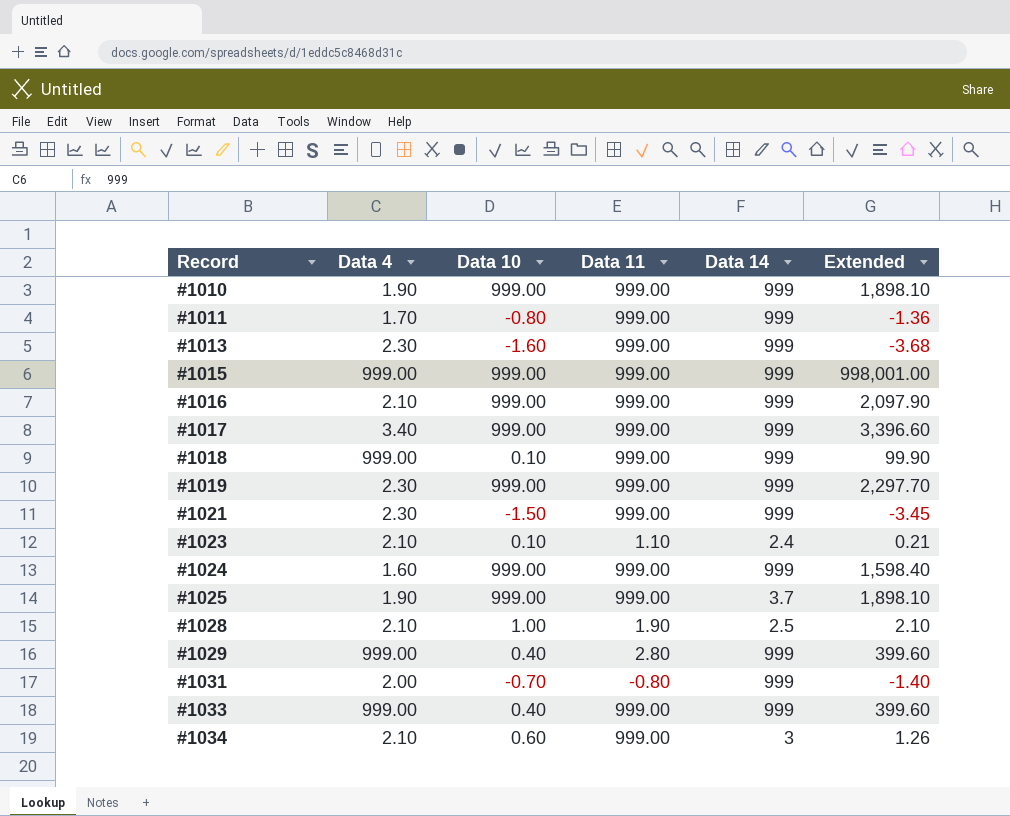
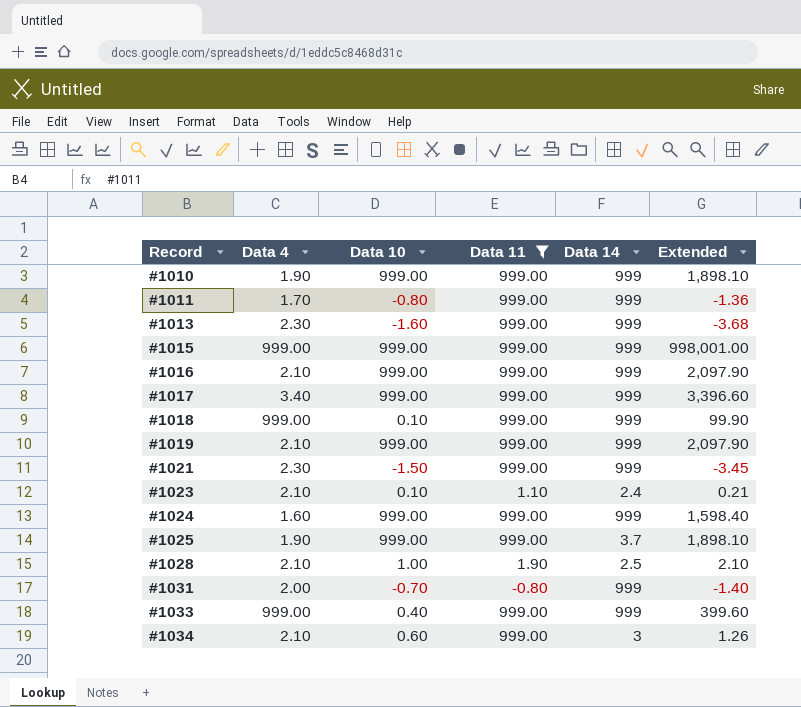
filter: none -> Data 11 != 2.80
#1019 | Data 4: 2.30 -> 2.10
#1019 | Extended: 2,297.70 -> 2,097.90

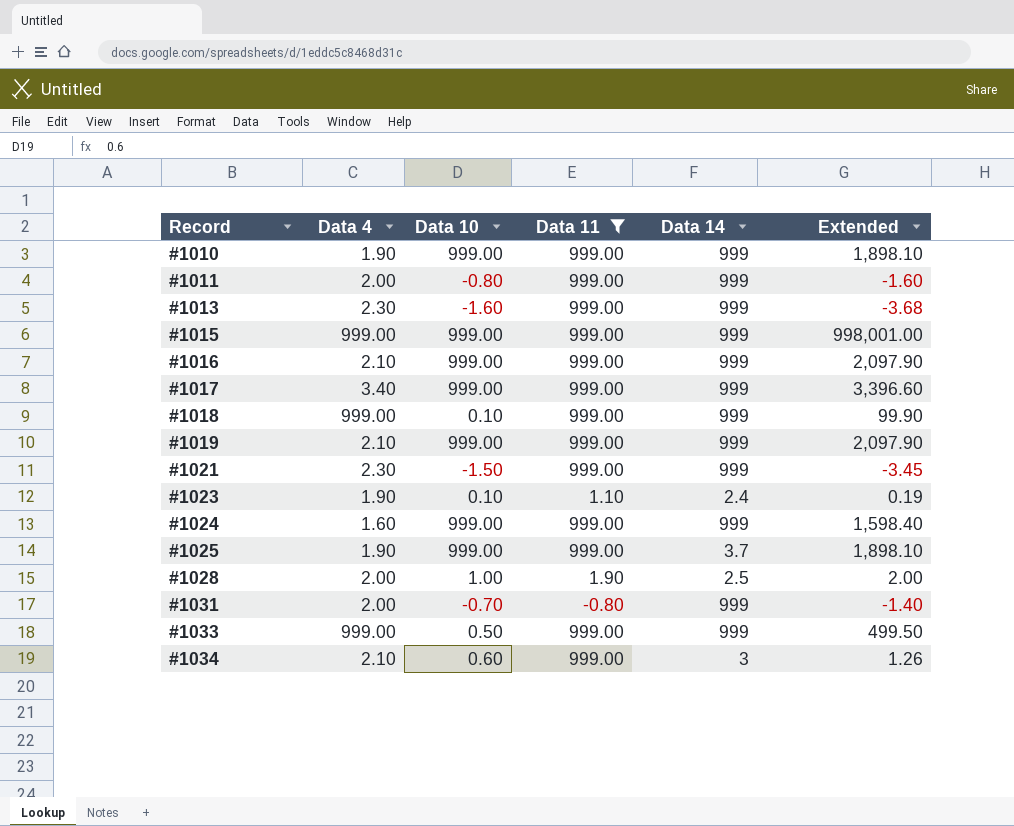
#1011 | Data 4: 1.70 -> 2.00
#1011 | Extended: -1.36 -> -1.60
#1023 | Data 4: 2.10 -> 1.90
#1023 | Extended: 0.21 -> 0.19
#1028 | Data 4: 2.10 -> 2.00
#1028 | Extended: 2.10 -> 2.00
#1033 | Data 10: 0.40 -> 0.50
#1033 | Extended: 399.60 -> 499.50

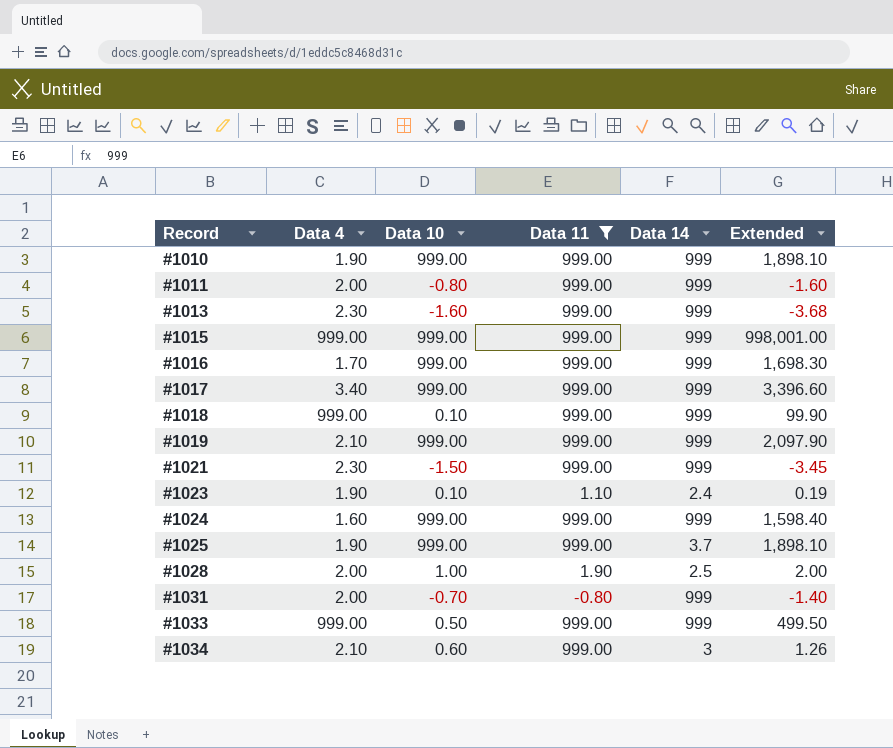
#1016 | Data 4: 2.10 -> 1.70
#1016 | Extended: 2,097.90 -> 1,698.30

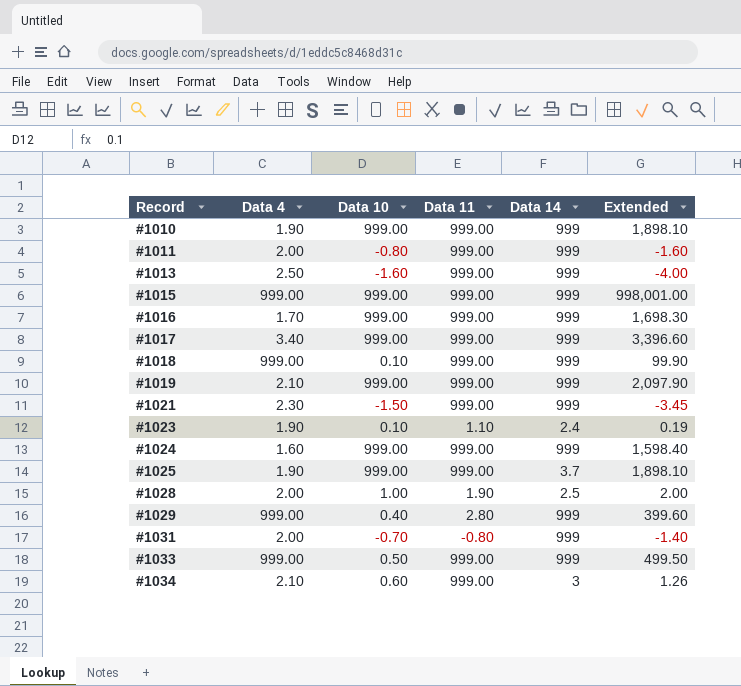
filter: Data 11 != 2.80 -> none
#1013 | Data 4: 2.30 -> 2.50
#1013 | Extended: -3.68 -> -4.00

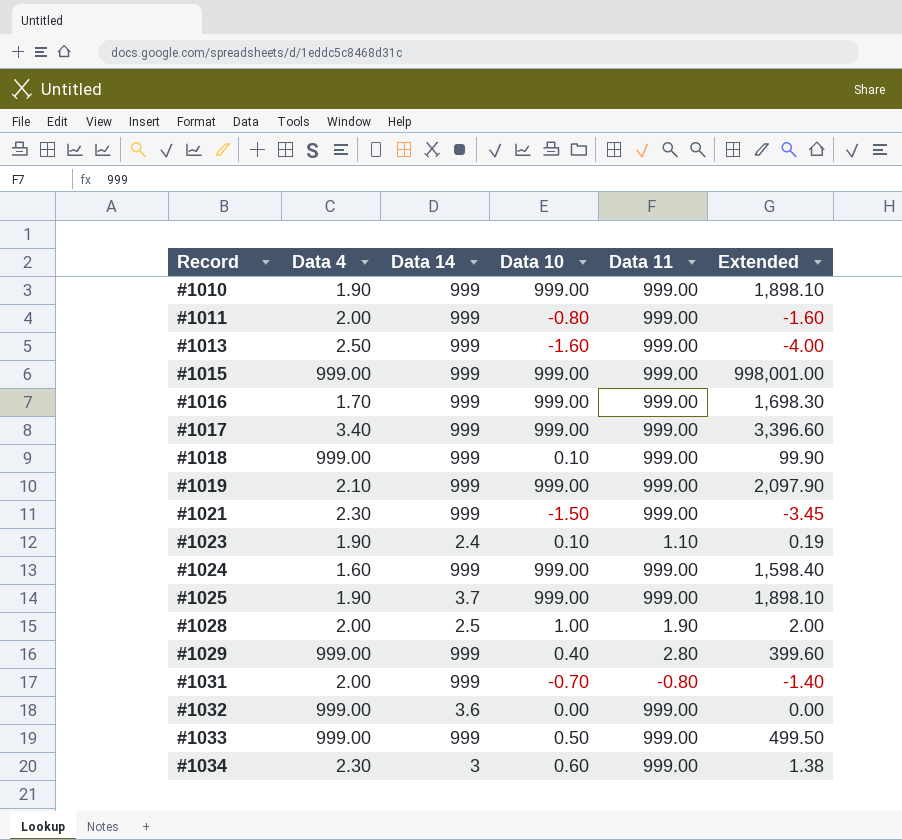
column Data 14 | position: 5 -> 3
row #1032: none -> 999.00 | 3.6 | 0.00 | 999.00 | 0.00
#1034 | Data 4: 2.10 -> 2.30
#1034 | Extended: 1.26 -> 1.38

